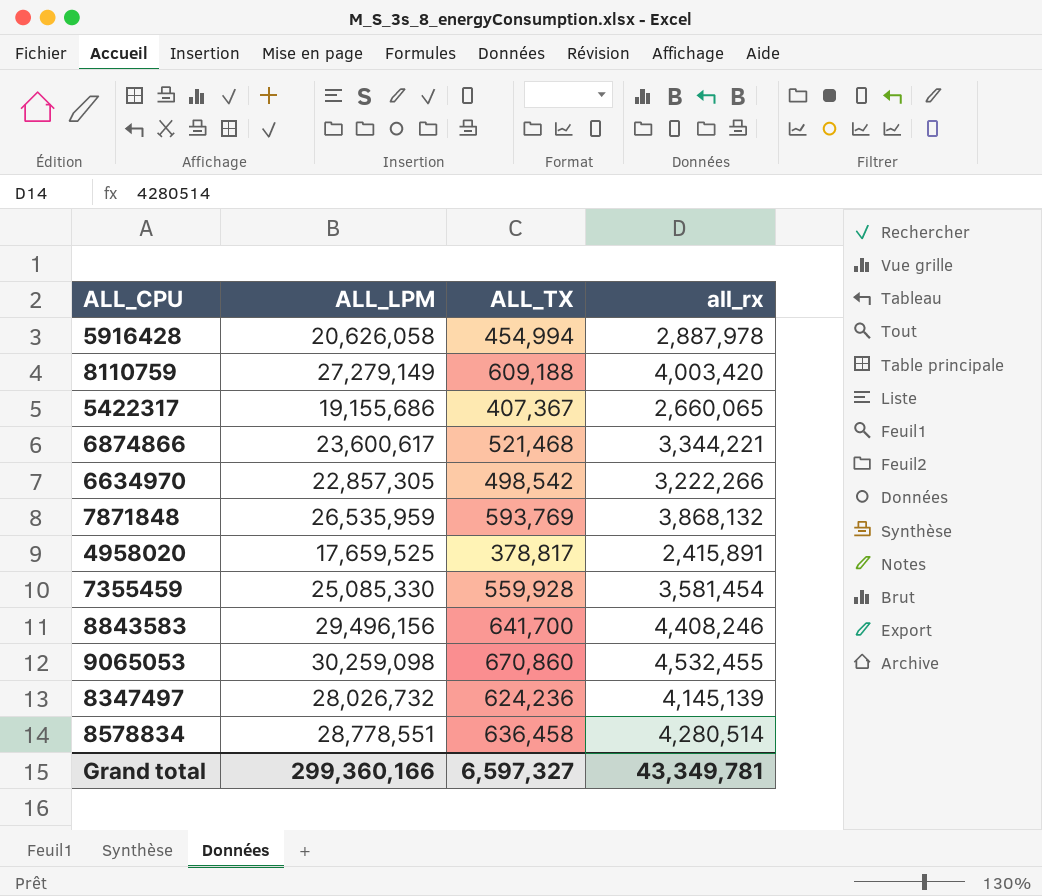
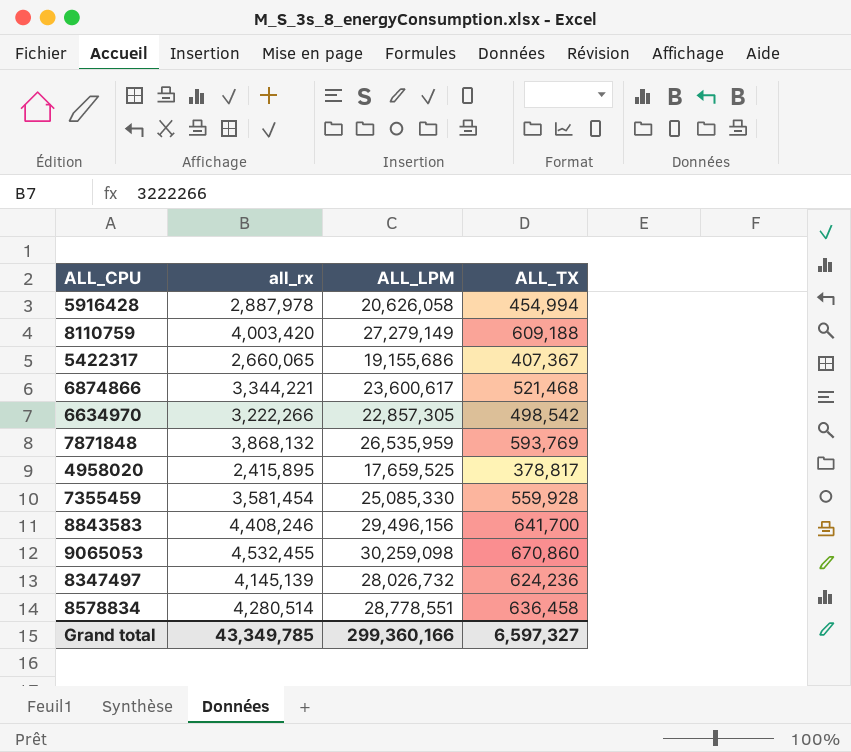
column all_rx | position: 4 -> 2
4958020 | all_rx: 2,415,891 -> 2,415,895
Grand total | all_rx: 43,349,781 -> 43,349,785

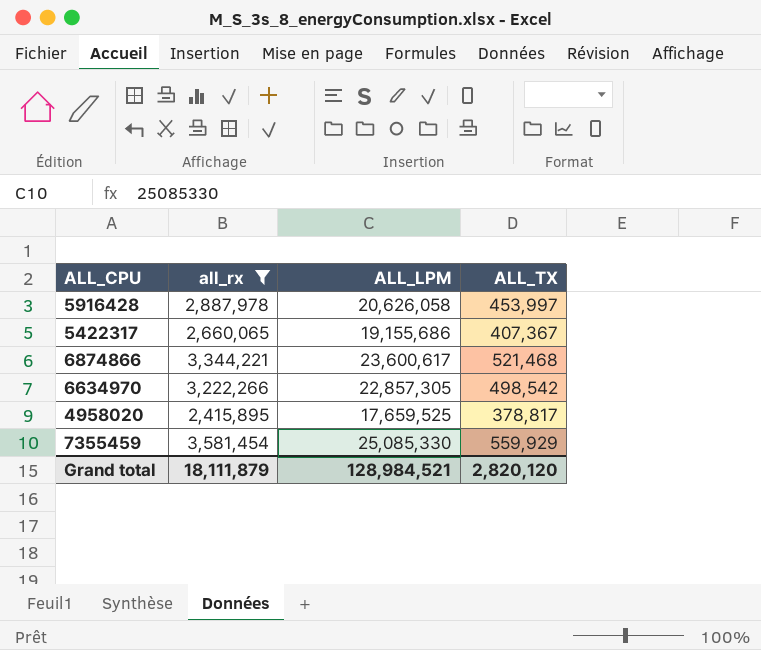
filter: none -> all_rx <= 3,581,454
5916428 | ALL_TX: 454,994 -> 453,997
7355459 | ALL_TX: 559,928 -> 559,929
Grand total | all_rx: 43,349,785 -> 18,111,879
Grand total | ALL_LPM: 299,360,166 -> 128,984,521
Grand total | ALL_TX: 6,597,327 -> 2,820,120

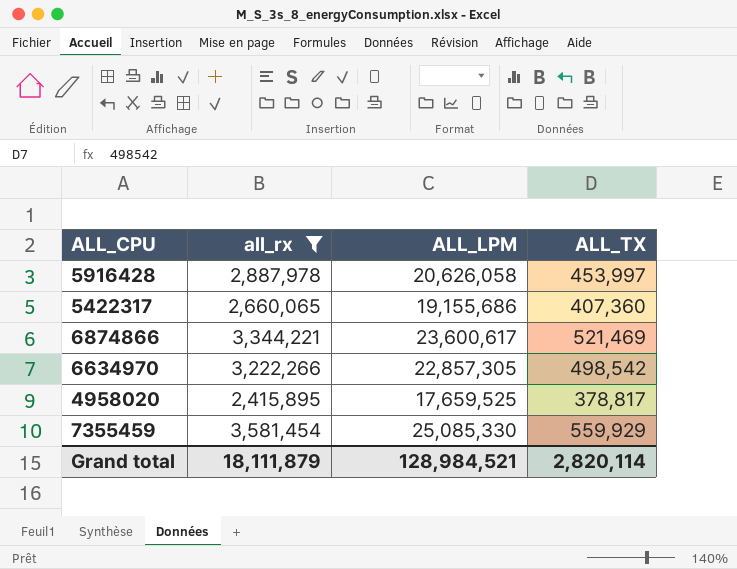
5422317 | ALL_TX: 407,367 -> 407,360
6874866 | ALL_TX: 521,468 -> 521,469
Grand total | ALL_TX: 2,820,120 -> 2,820,114

